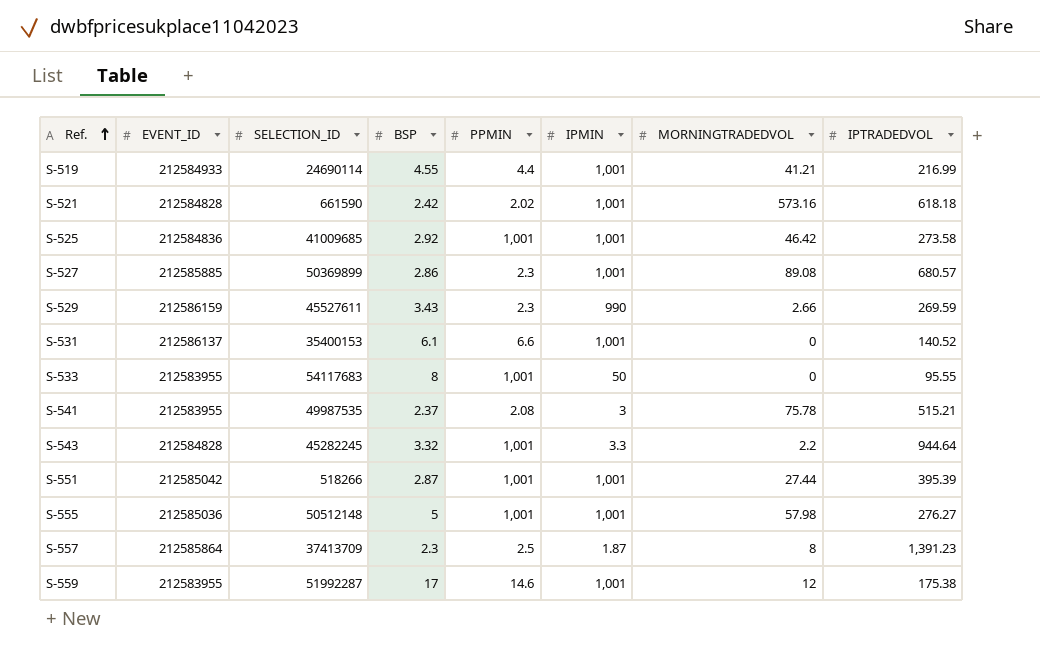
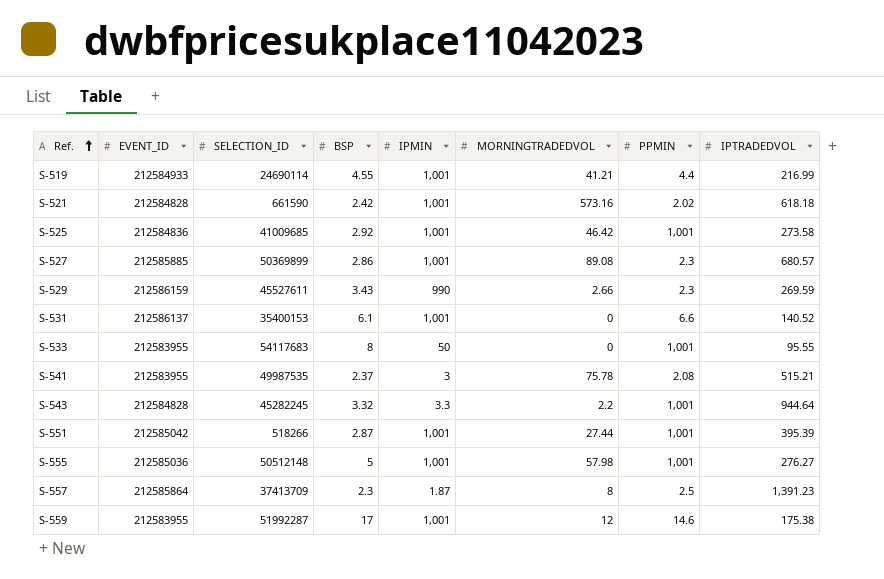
column PPMIN | position: 5 -> 7

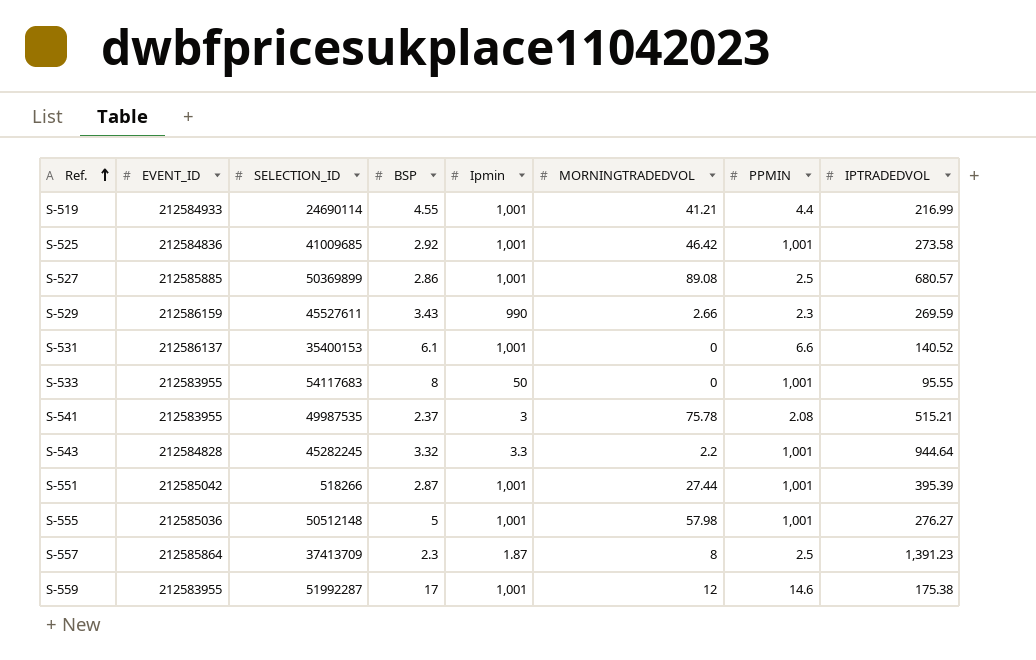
column name: IPMIN -> Ipmin
row S-521: 212584828 | 661590 | 2.42 | 1,001 | 573.16 | 2.02 | 618.18 -> none
S-527 | PPMIN: 2.3 -> 2.5

